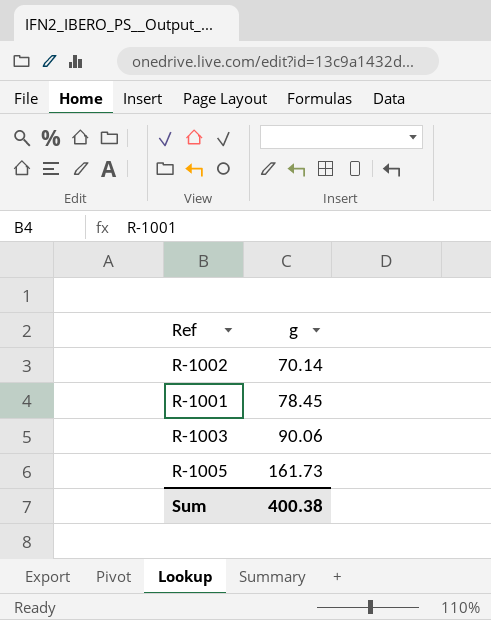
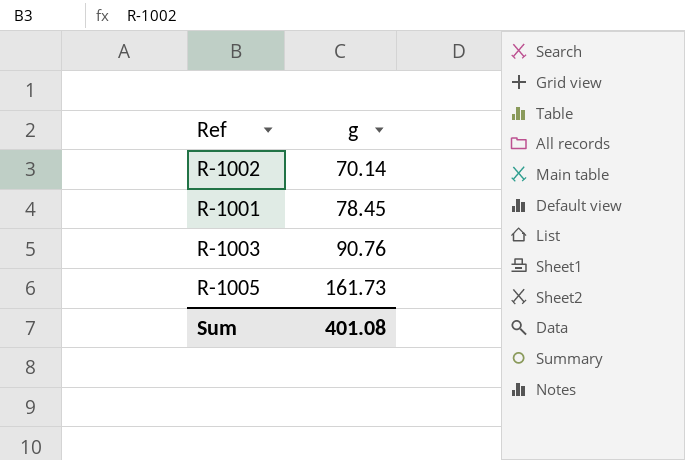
R-1003 | g: 90.06 -> 90.76
Sum | g: 400.38 -> 401.08

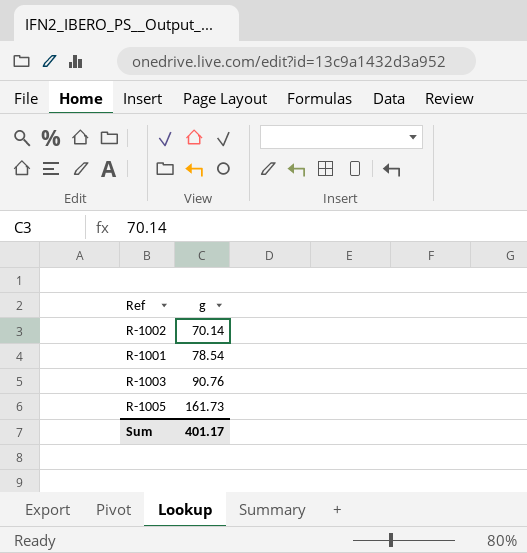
R-1001 | g: 78.45 -> 78.54
Sum | g: 401.08 -> 401.17

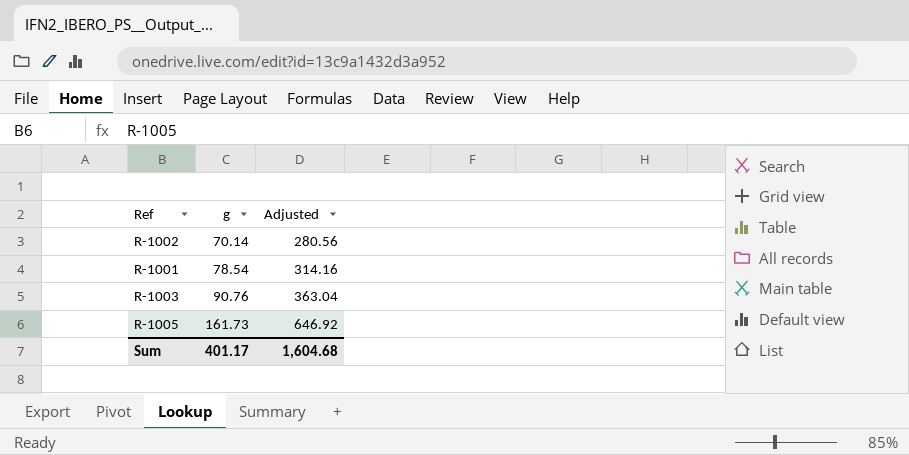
column Adjusted | formula: none -> [g] * 4

